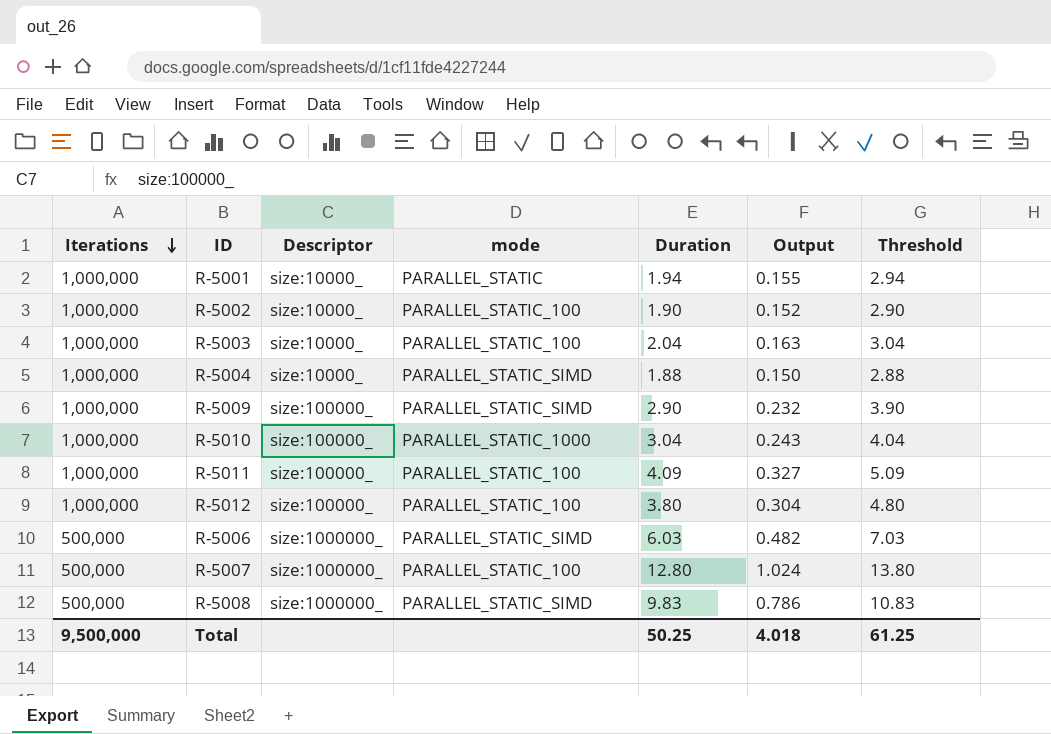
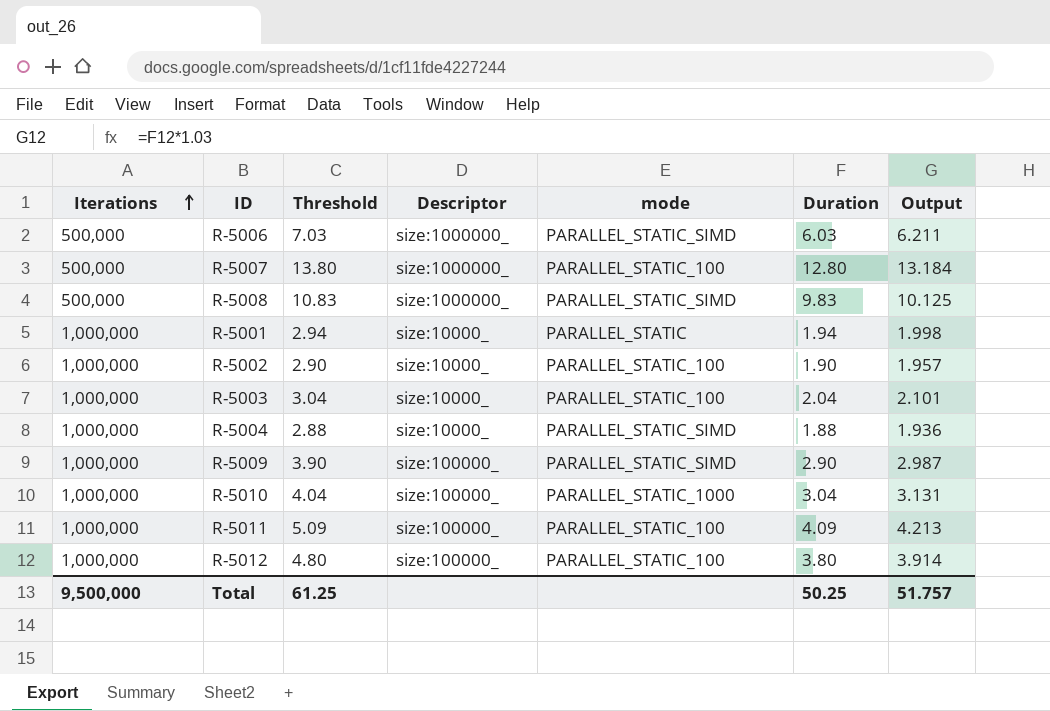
row order: Iterations descending -> Iterations ascending
column Threshold | position: 7 -> 3
column Output | formula: [Duration] * 0.08 -> [Duration] * 1.03
Total | Output: 4.018 -> 51.757

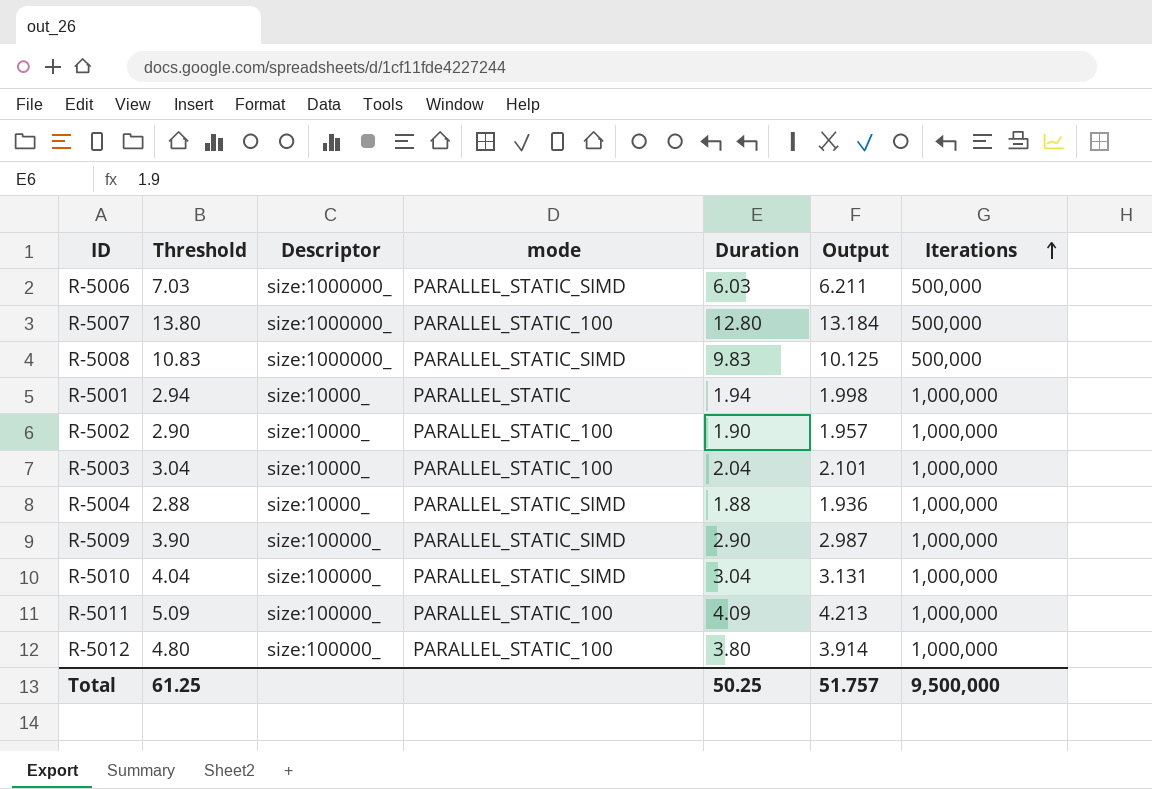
column Iterations | position: 1 -> 7
R-5010 | mode: PARALLEL_STATIC_1000 -> PARALLEL_STATIC_SIMD

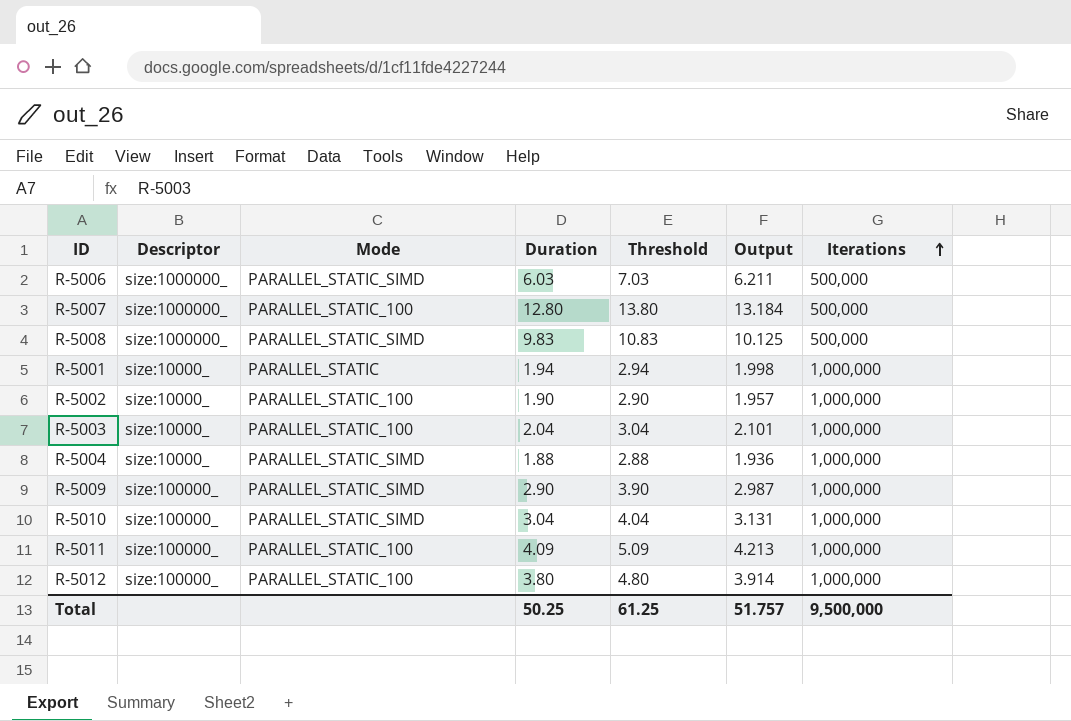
column name: mode -> Mode
column Threshold | position: 2 -> 5

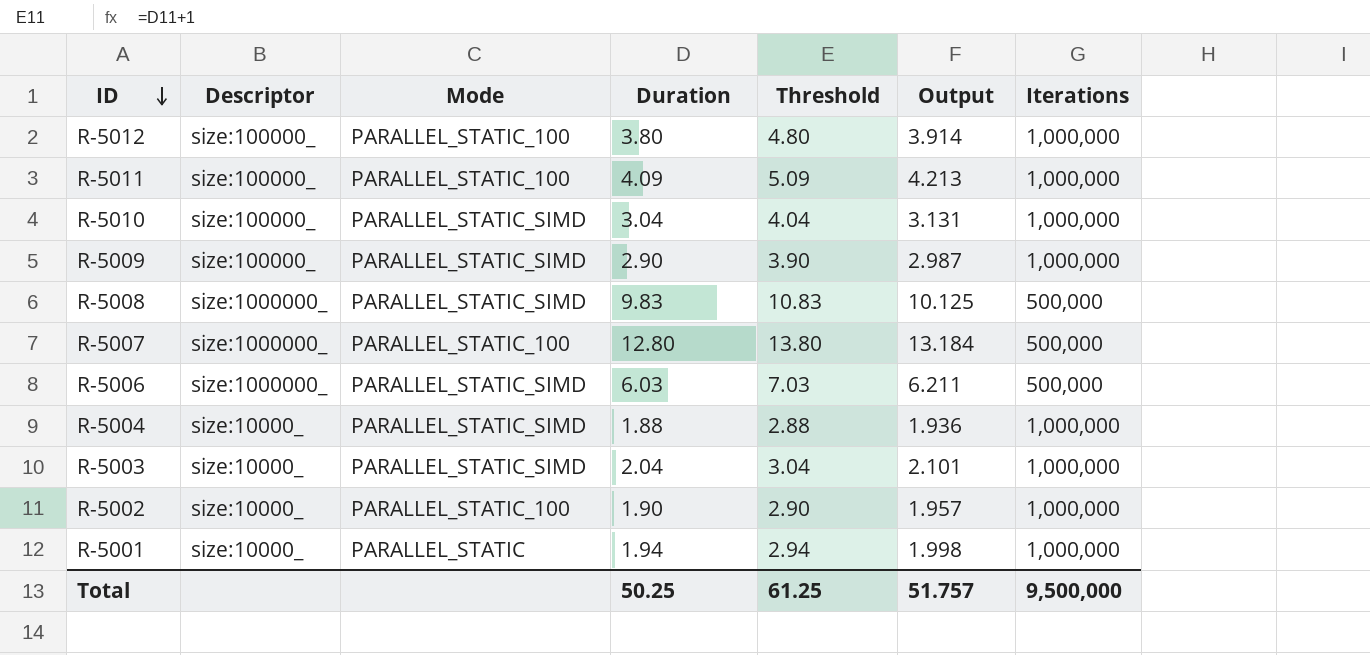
row order: Iterations ascending -> ID descending
R-5003 | Mode: PARALLEL_STATIC_100 -> PARALLEL_STATIC_SIMD

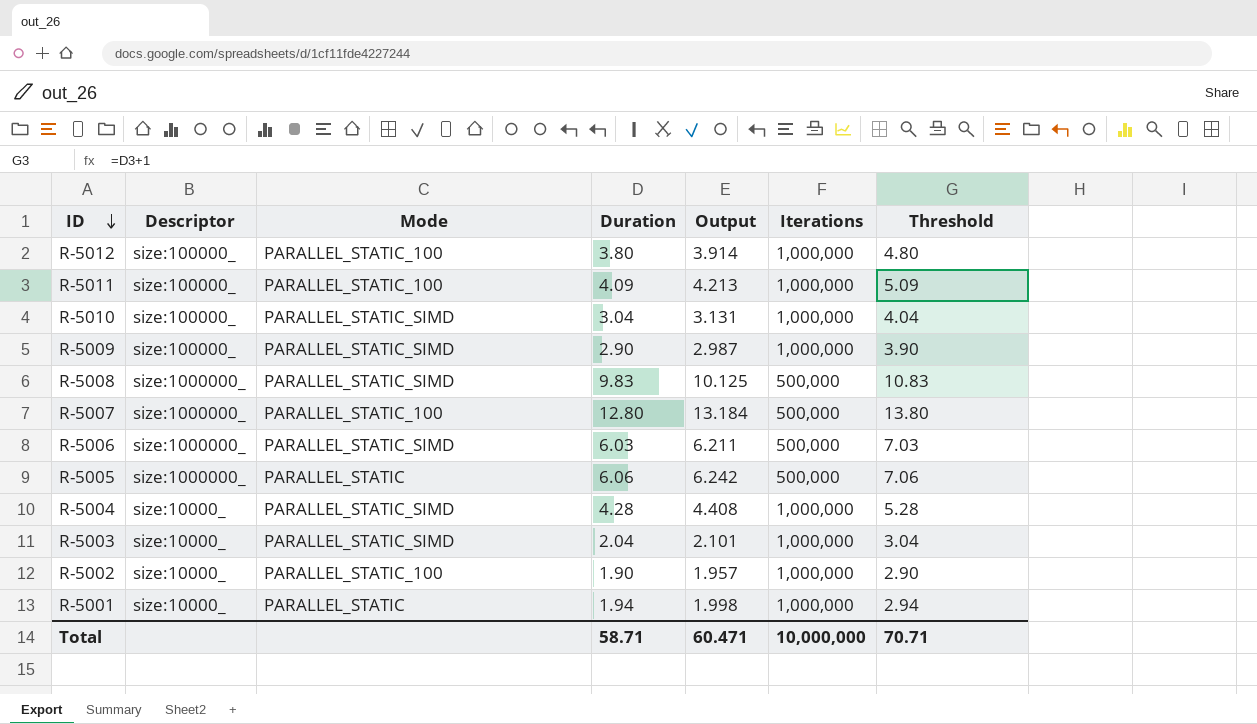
column Threshold | position: 5 -> 7
row R-5005: none -> size:1000000_ | PARALLEL_STATIC | 6.06 | 6.242 | 500,000 | 7.06
R-5004 | Duration: 1.88 -> 4.28
R-5004 | Output: 1.936 -> 4.408
R-5004 | Threshold: 2.88 -> 5.28
Total | Duration: 50.25 -> 58.71
Total | Output: 51.757 -> 60.471
Total | Iterations: 9,500,000 -> 10,000,000
Total | Threshold: 61.25 -> 70.71

